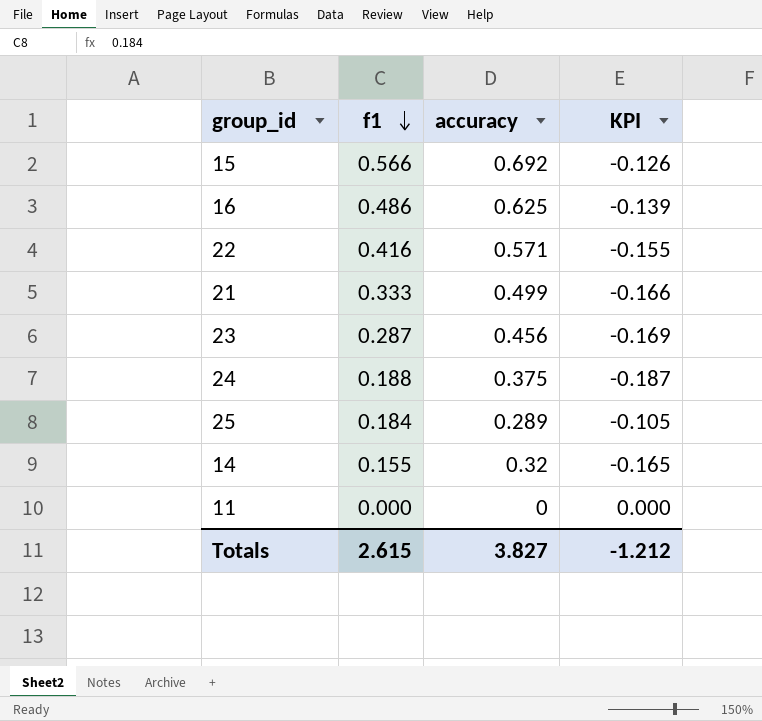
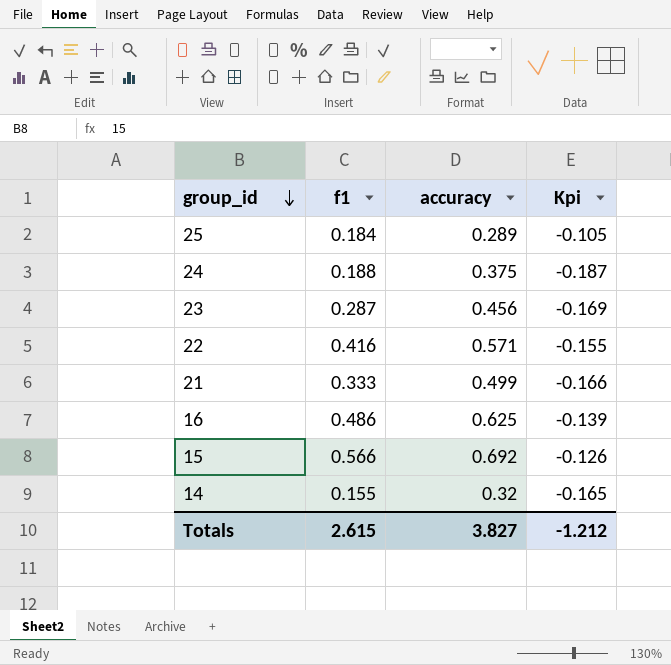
row order: f1 descending -> group_id descending
column name: KPI -> Kpi
row 11: 0.000 | 0 | 0.000 -> none

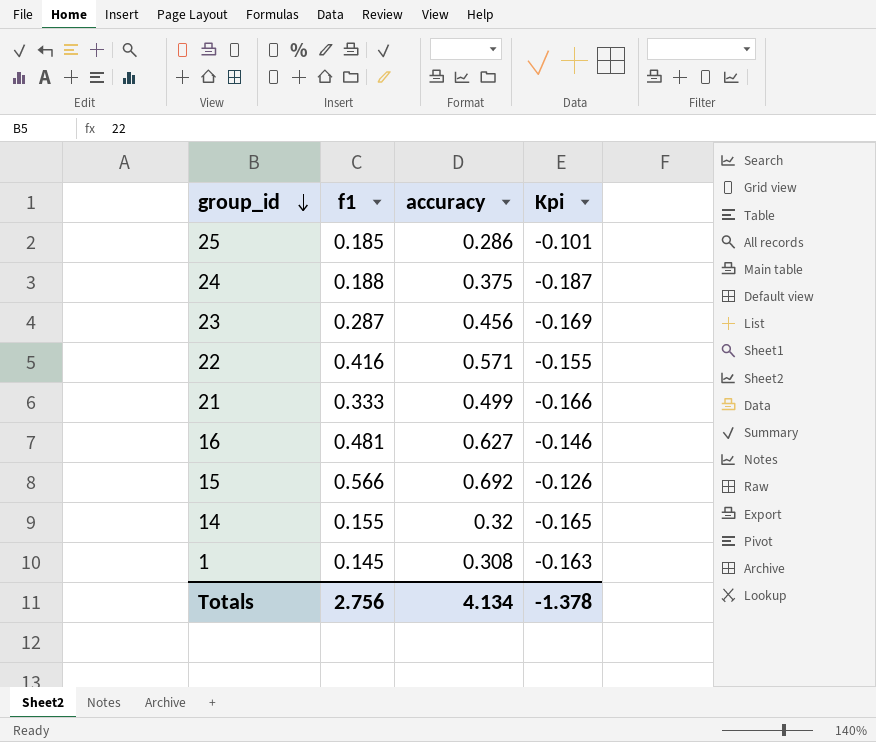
25 | f1: 0.184 -> 0.185
25 | accuracy: 0.289 -> 0.286
25 | Kpi: -0.105 -> -0.101
16 | f1: 0.486 -> 0.481
16 | accuracy: 0.625 -> 0.627
16 | Kpi: -0.139 -> -0.146
row 1: none -> 0.145 | 0.308 | -0.163
Totals | f1: 2.615 -> 2.756
Totals | accuracy: 3.827 -> 4.134
Totals | Kpi: -1.212 -> -1.378

